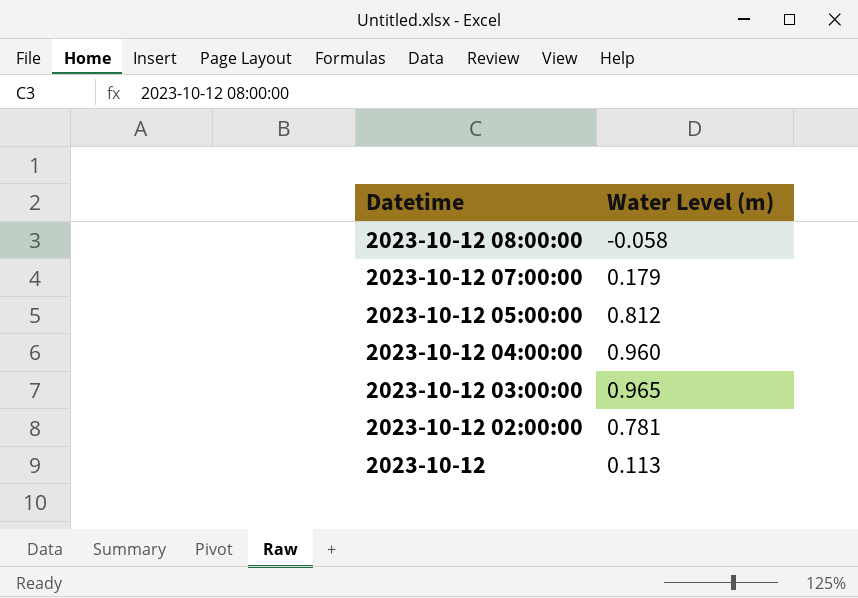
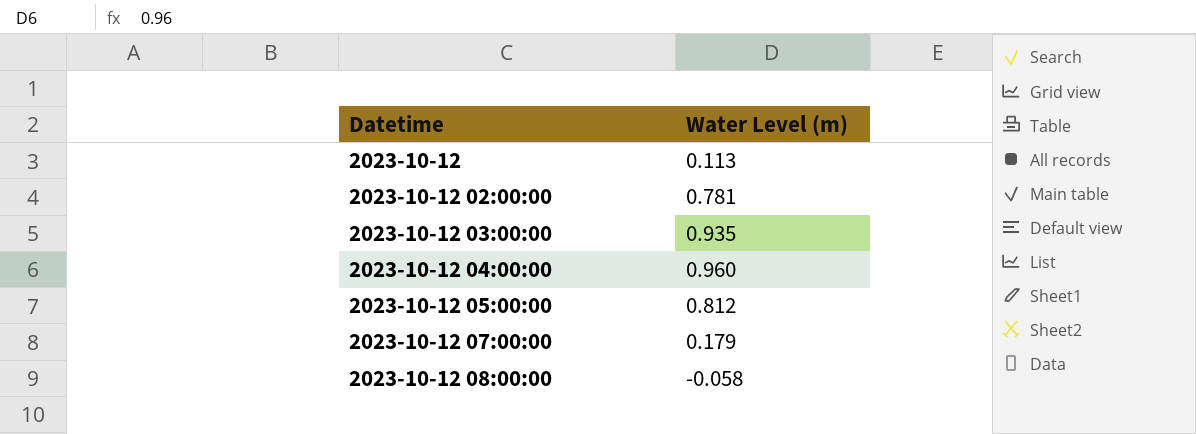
row order: Datetime descending -> Datetime ascending
2023-10-12 03:00:00 | Water Level (m): 0.965 -> 0.935

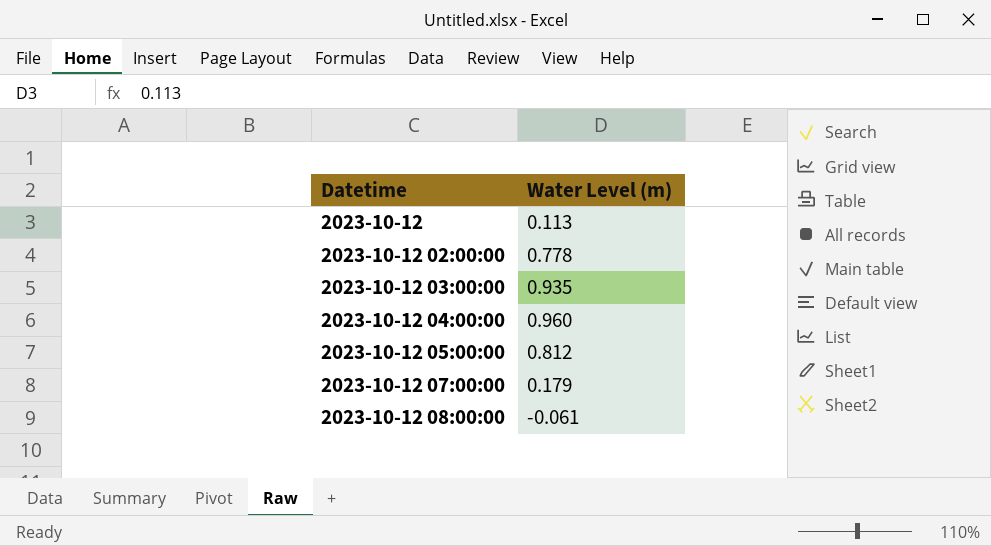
2023-10-12 02:00:00 | Water Level (m): 0.781 -> 0.778
2023-10-12 08:00:00 | Water Level (m): -0.058 -> -0.061

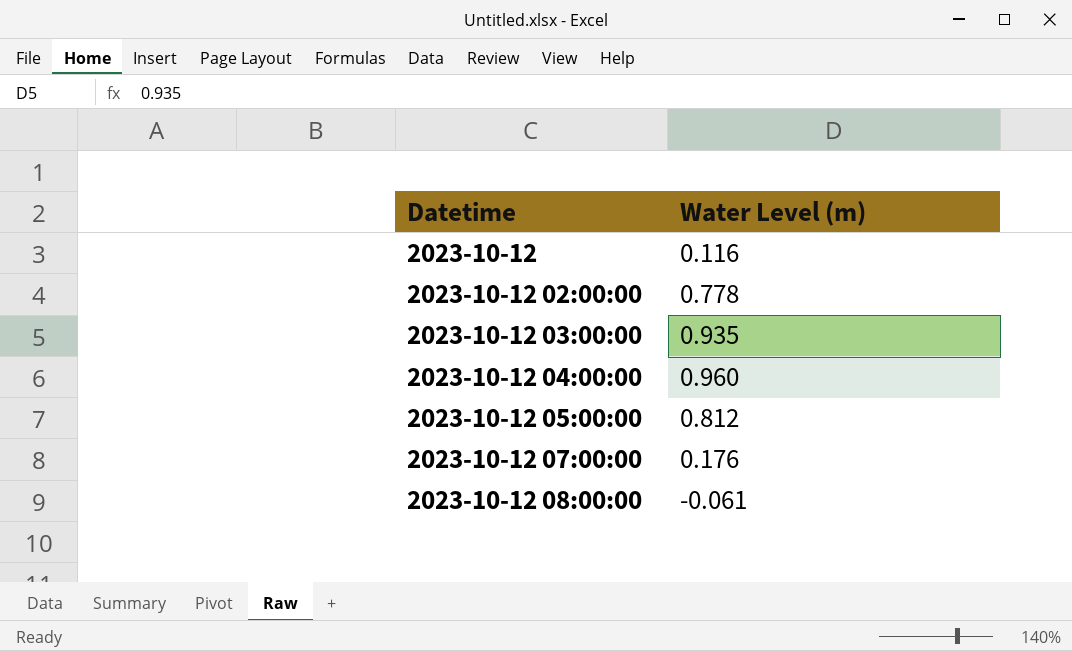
2023-10-12 | Water Level (m): 0.113 -> 0.116
2023-10-12 07:00:00 | Water Level (m): 0.179 -> 0.176

